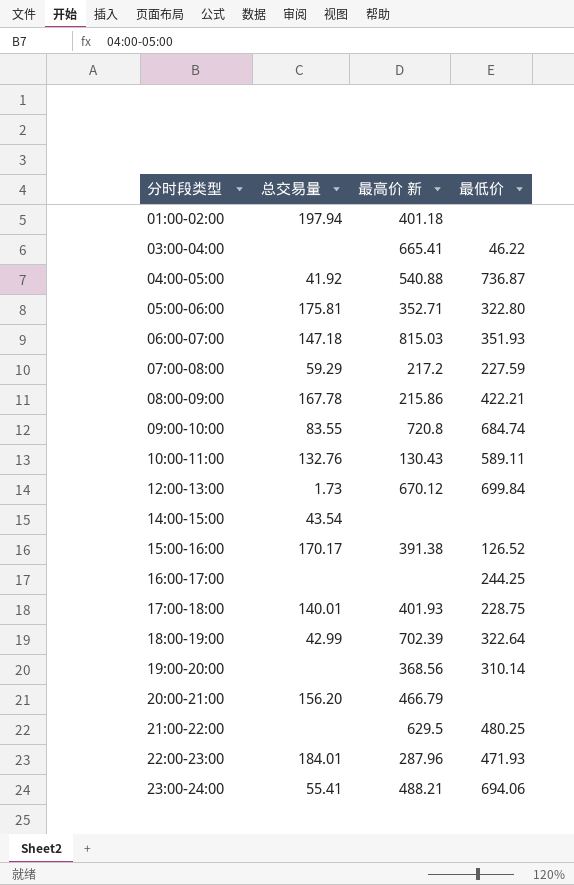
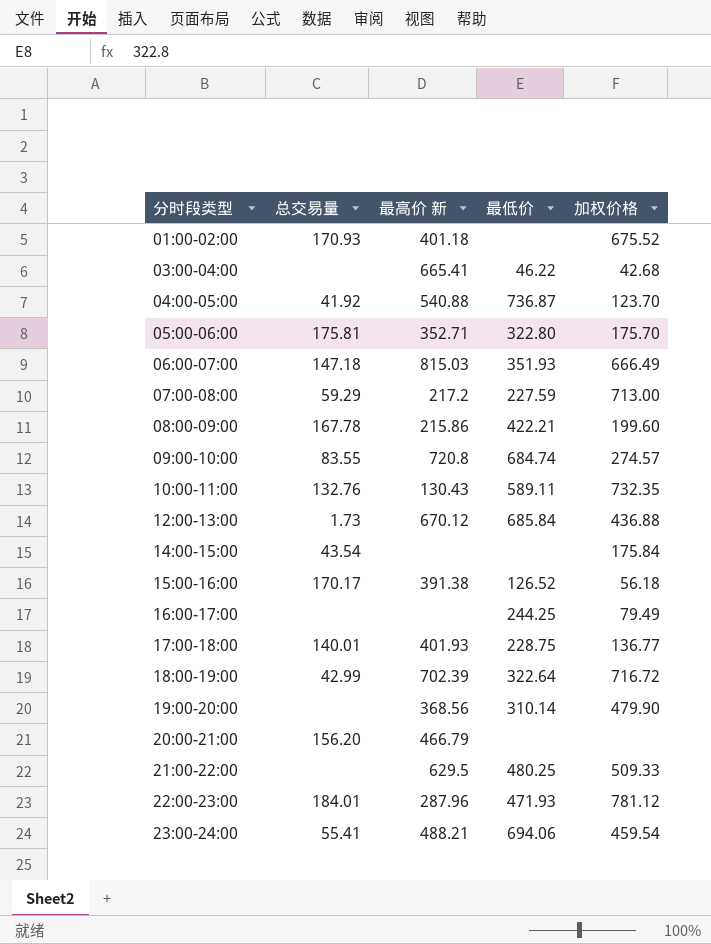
column 加权价格 | position: none -> 5
01:00-02:00 | 总交易量: 197.94 -> 170.93
12:00-13:00 | 最低价: 699.84 -> 685.84

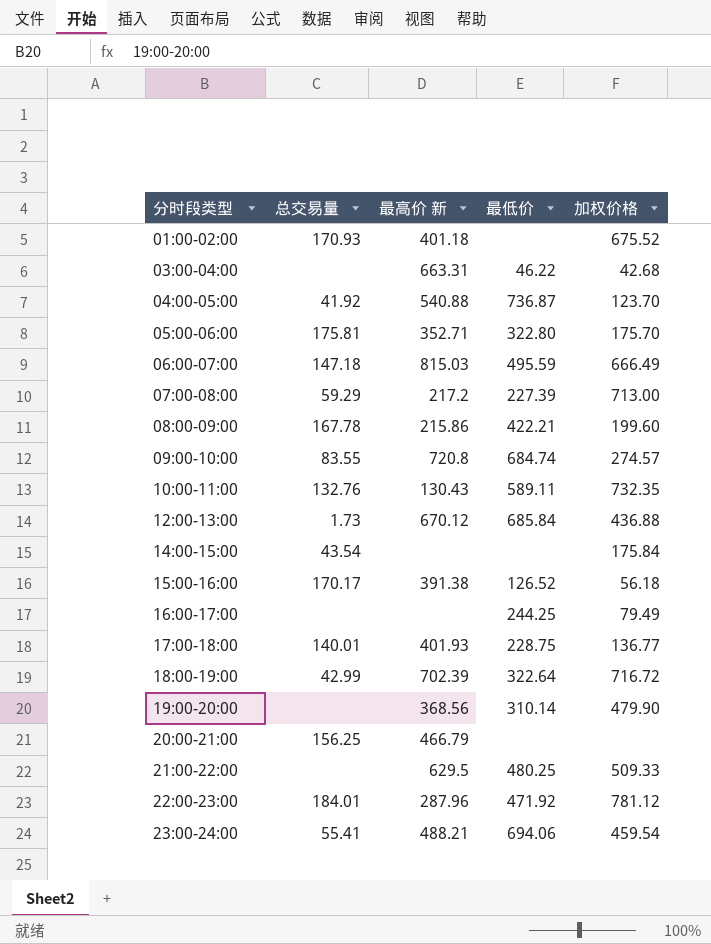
03:00-04:00 | 最高价 新: 665.41 -> 663.31
06:00-07:00 | 最低价: 351.93 -> 495.59
07:00-08:00 | 最低价: 227.59 -> 227.39
20:00-21:00 | 总交易量: 156.20 -> 156.25
22:00-23:00 | 最低价: 471.93 -> 471.92

